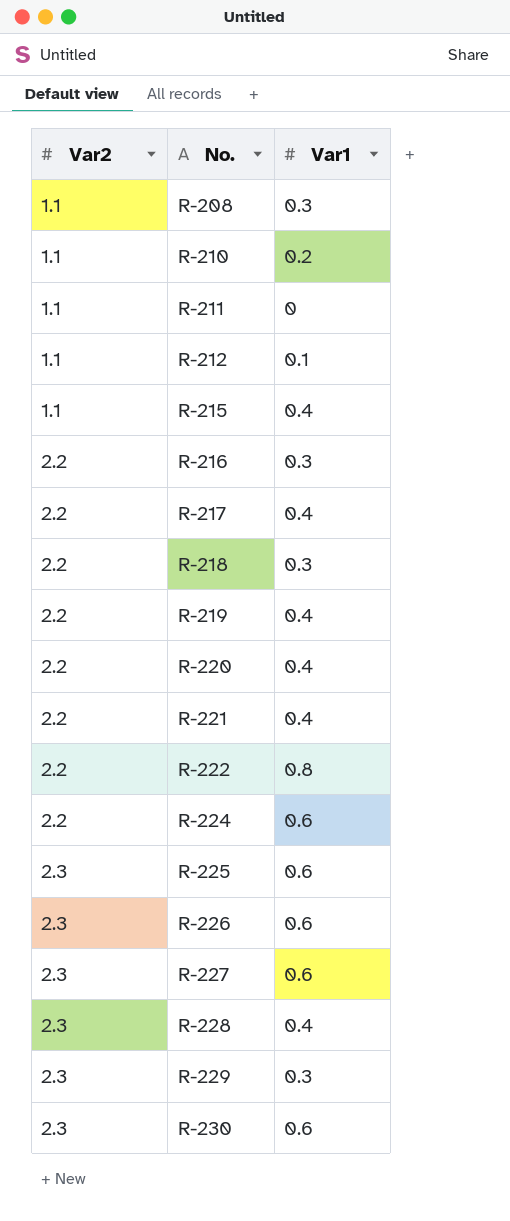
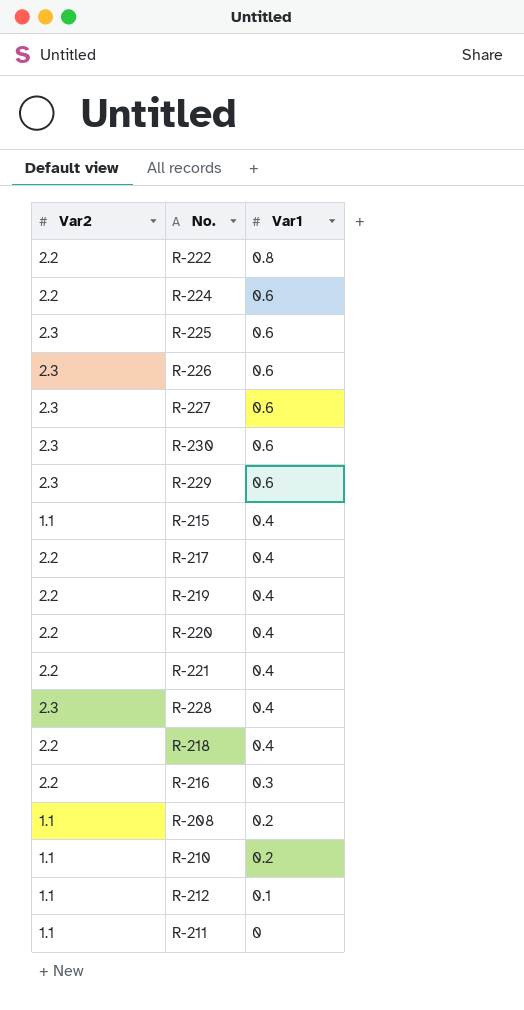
row order: Var2 ascending -> Var1 descending
R-229 | Var1: 0.3 -> 0.6
R-218 | Var1: 0.3 -> 0.4
R-208 | Var1: 0.3 -> 0.2

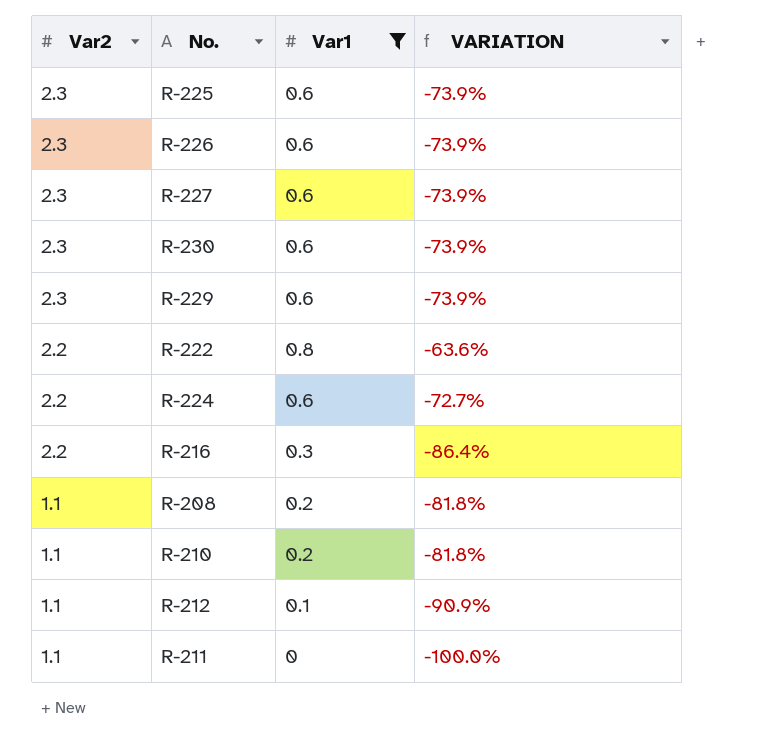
filter: none -> Var1 != 0.4
row order: Var1 descending -> Var2 descending
column VARIATION | formula: none -> ([Var1] - [Var2]) / [Var2]

